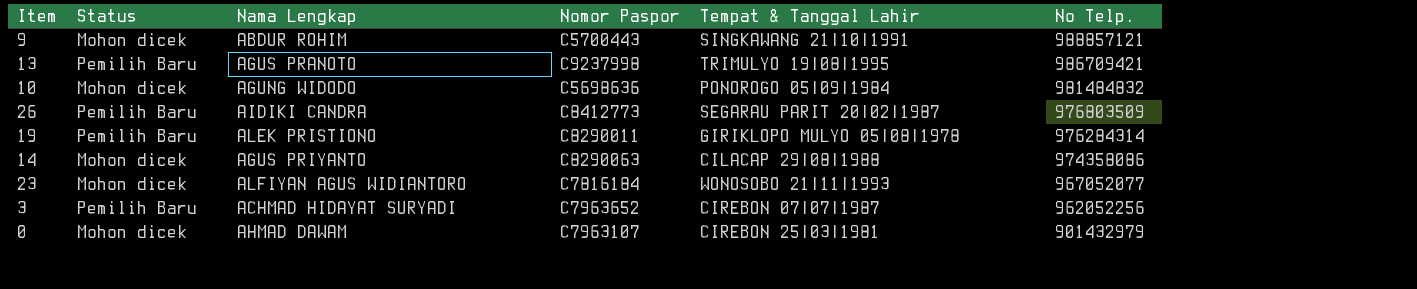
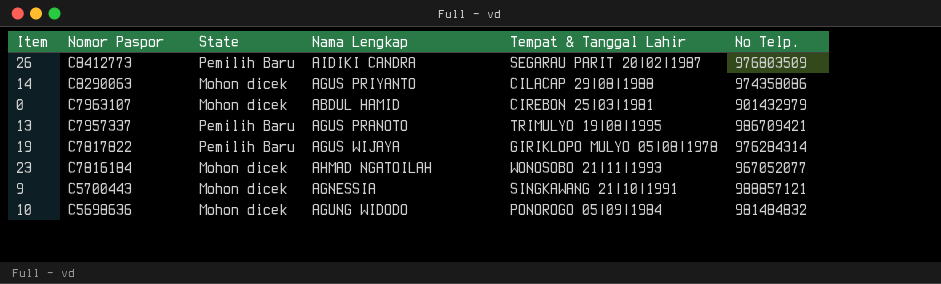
row order: No Telp. descending -> Nomor Paspor descending
column Nomor Paspor | position: 4 -> 2
column name: Status -> State
row 3: Pemilih Baru | ACHMAD HIDAYAT SURYADI | C7963652 | CIREBON 07|07|1987 | 962052256 -> none
0 | Nama Lengkap: AHMAD DAWAM -> ABDUL HAMID
13 | Nomor Paspor: C9237998 -> C7957337
19 | Nomor Paspor: C8290011 -> C7817822
19 | Nama Lengkap: ALEK PRISTIONO -> AGUS WIJAYA
23 | Nama Lengkap: ALFIYAN AGUS WIDIANTORO -> AHMAD NGATOILAH
9 | Nama Lengkap: ABDUR ROHIM -> AGNESSIA

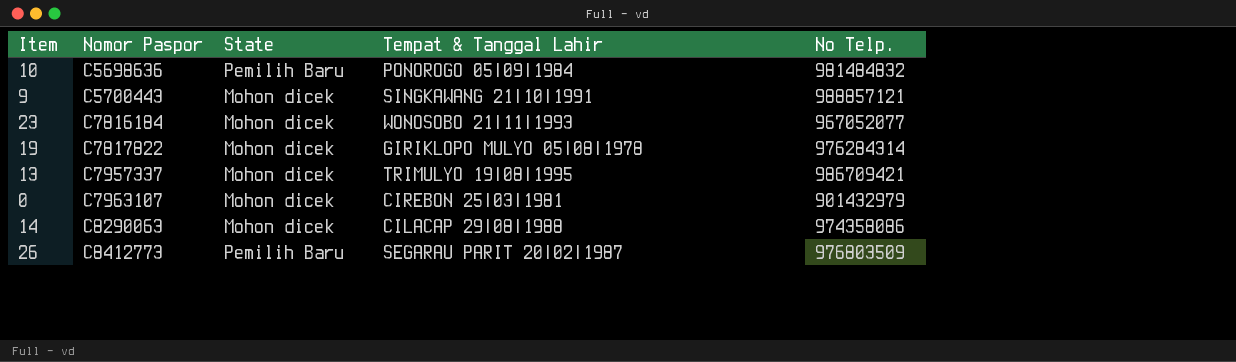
row order: Nomor Paspor descending -> Nomor Paspor ascending
column Nama Lengkap | position: 4 -> none
10 | State: Mohon dicek -> Pemilih Baru
19 | State: Pemilih Baru -> Mohon dicek
13 | State: Pemilih Baru -> Mohon dicek

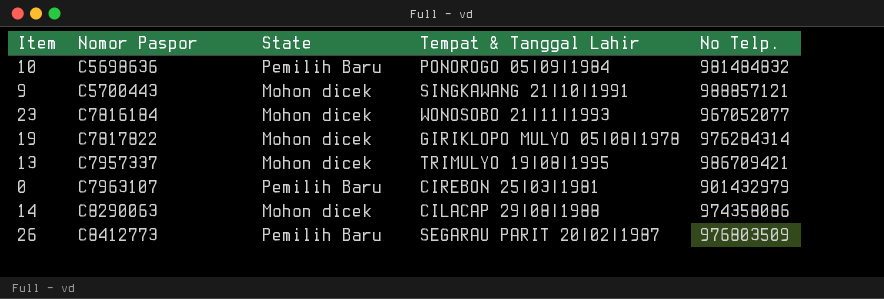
0 | State: Mohon dicek -> Pemilih Baru

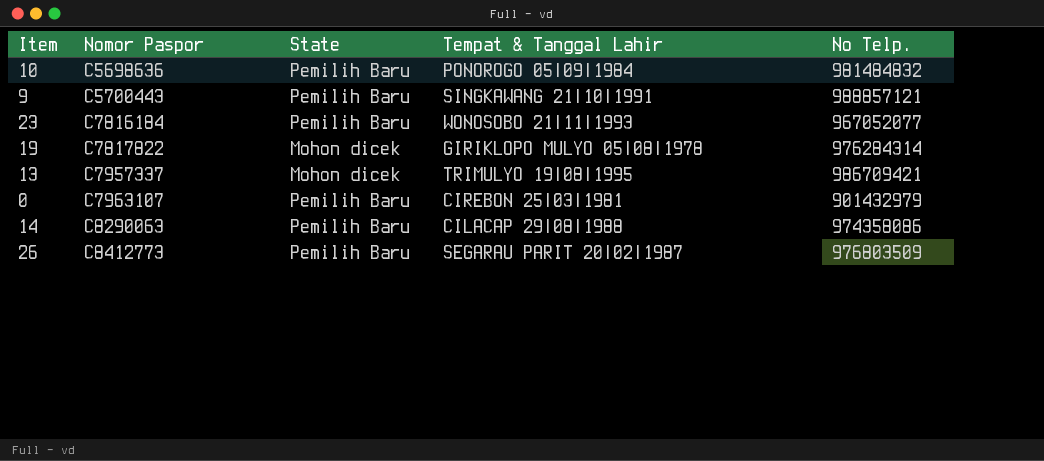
9 | State: Mohon dicek -> Pemilih Baru
23 | State: Mohon dicek -> Pemilih Baru
14 | State: Mohon dicek -> Pemilih Baru

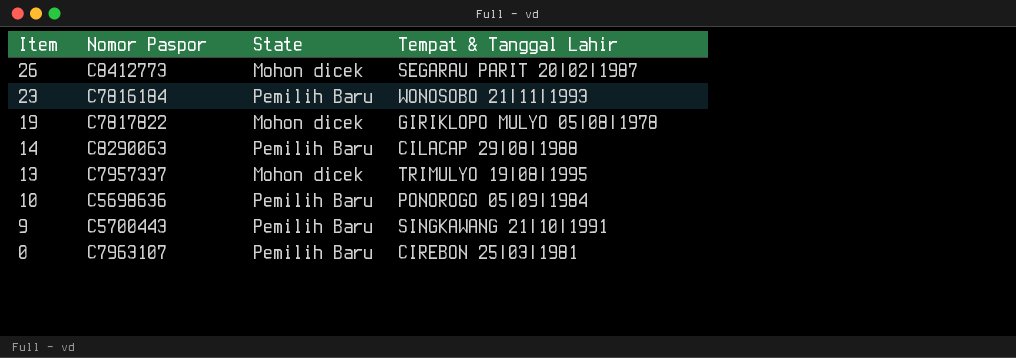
row order: Nomor Paspor ascending -> Item descending
column No Telp. | position: 5 -> none
26 | State: Pemilih Baru -> Mohon dicek

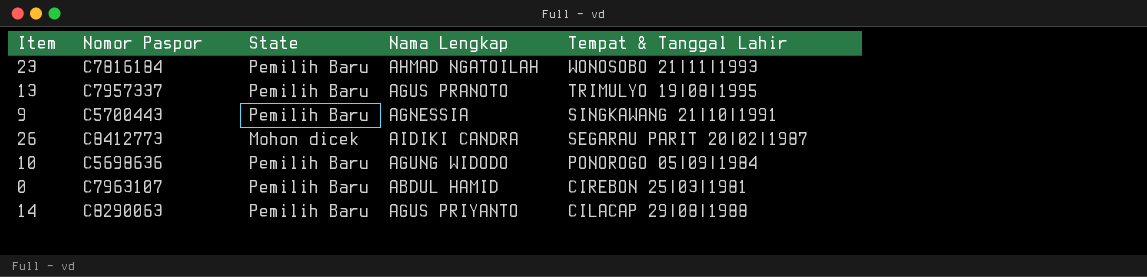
row order: Item descending -> Tempat & Tanggal Lahir descending
column Nama Lengkap | position: none -> 4
row 19: C7817822 | Mohon dicek | GIRIKLOPO MULYO 05|08|1978 -> none
13 | State: Mohon dicek -> Pemilih Baru

